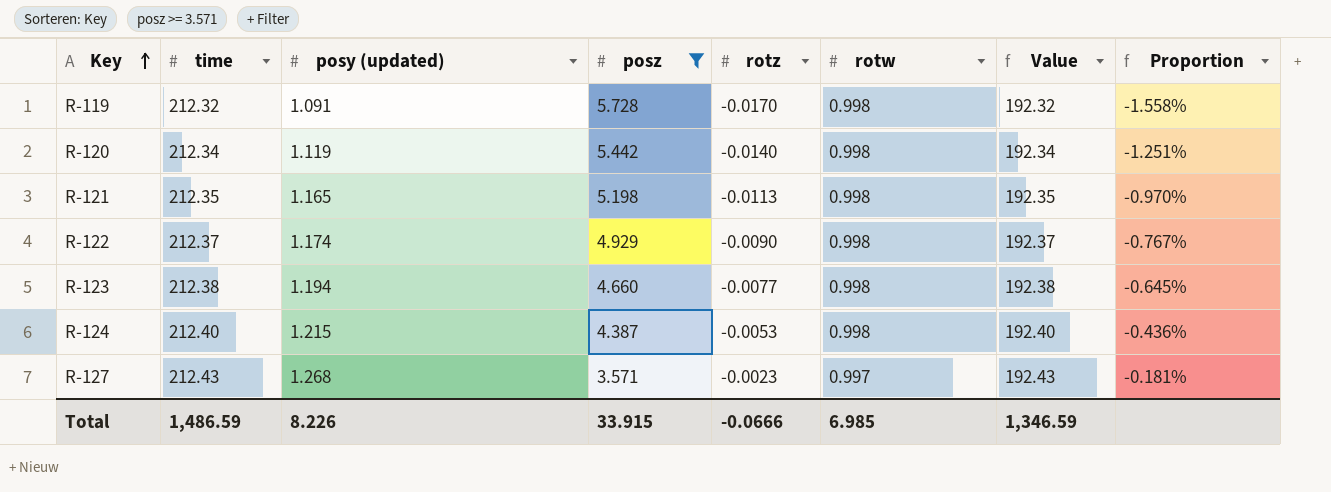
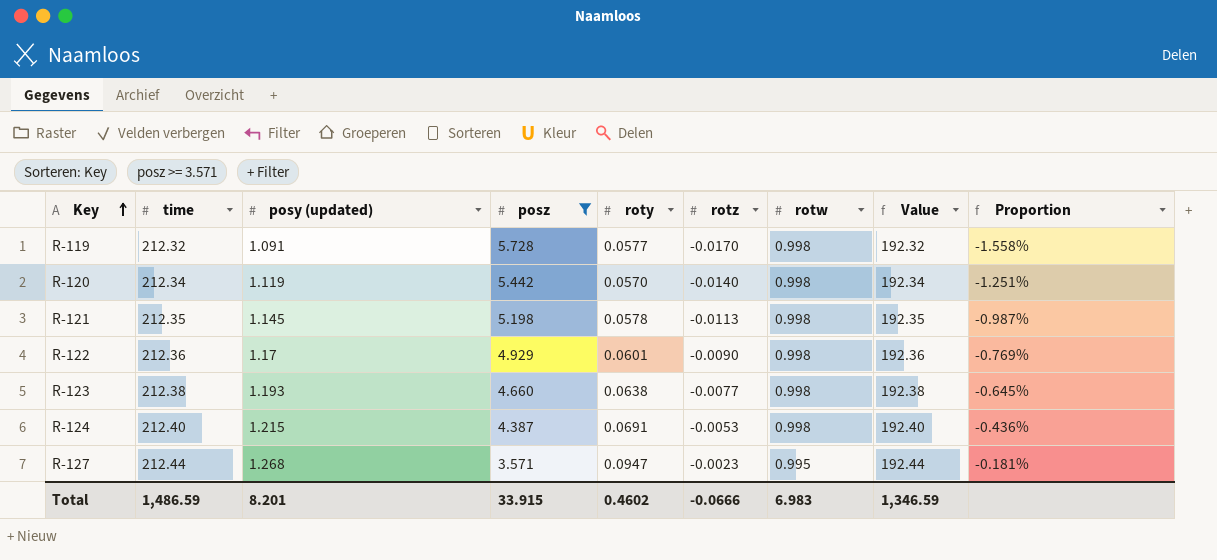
column roty | position: none -> 5
R-121 | posy (updated): 1.165 -> 1.145
R-121 | Proportion: -0.970% -> -0.987%
R-122 | time: 212.37 -> 212.36
R-122 | posy (updated): 1.174 -> 1.17
R-122 | Value: 192.37 -> 192.36
R-122 | Proportion: -0.767% -> -0.769%
R-123 | posy (updated): 1.194 -> 1.193
R-127 | time: 212.43 -> 212.44
R-127 | rotw: 0.997 -> 0.995
R-127 | Value: 192.43 -> 192.44
Total | posy (updated): 8.226 -> 8.201
Total | rotw: 6.985 -> 6.983

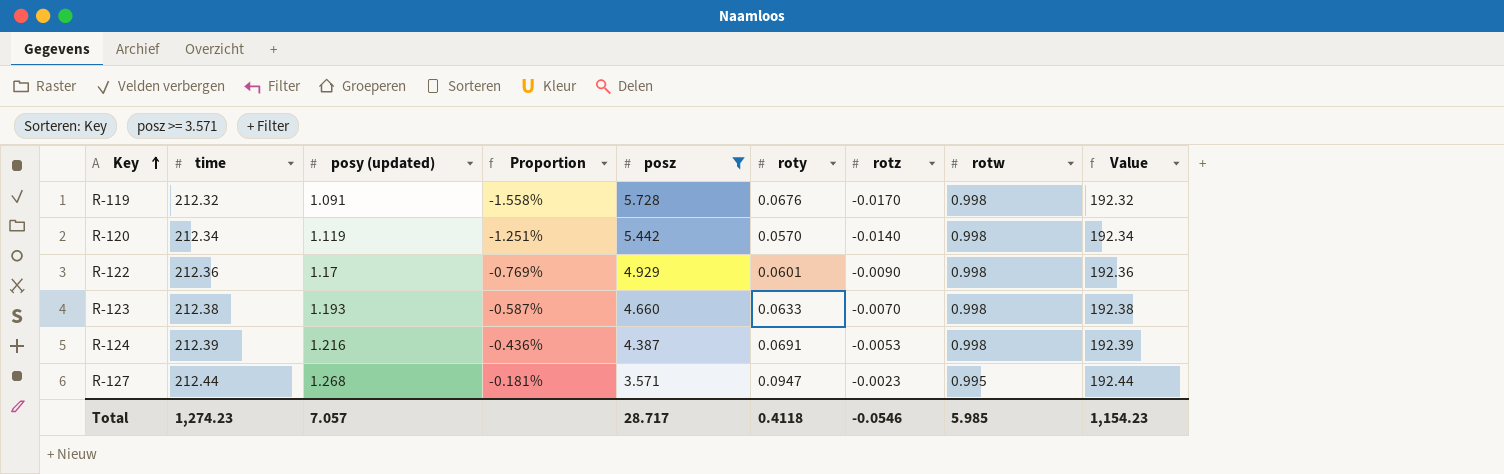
column Proportion | position: 9 -> 4
row R-121: 212.35 | 1.145 | 5.198 | 0.0578 | -0.0113 | 0.998 | 192.35 | -0.987% -> none
R-119 | roty: 0.0577 -> 0.0676
R-123 | Proportion: -0.645% -> -0.587%
R-123 | roty: 0.0638 -> 0.0633
R-123 | rotz: -0.0077 -> -0.0070
R-124 | time: 212.40 -> 212.39
R-124 | posy (updated): 1.215 -> 1.216
R-124 | Value: 192.40 -> 192.39
Total | time: 1,486.59 -> 1,274.23
Total | posy (updated): 8.201 -> 7.057
Total | posz: 33.915 -> 28.717
Total | roty: 0.4602 -> 0.4118
Total | rotz: -0.0666 -> -0.0546
Total | rotw: 6.983 -> 5.985
Total | Value: 1,346.59 -> 1,154.23

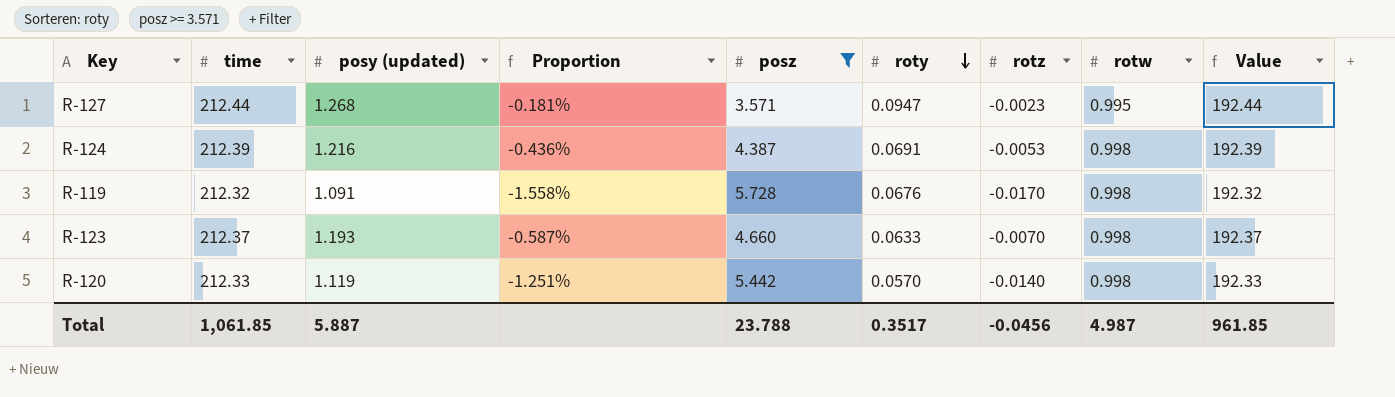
row order: Key ascending -> roty descending
row R-122: 212.36 | 1.17 | -0.769% | 4.929 | 0.0601 | -0.0090 | 0.998 | 192.36 -> none
R-123 | time: 212.38 -> 212.37
R-123 | Value: 192.38 -> 192.37
R-120 | time: 212.34 -> 212.33
R-120 | Value: 192.34 -> 192.33
Total | time: 1,274.23 -> 1,061.85
Total | posy (updated): 7.057 -> 5.887
Total | posz: 28.717 -> 23.788
Total | roty: 0.4118 -> 0.3517
Total | rotz: -0.0546 -> -0.0456
Total | rotw: 5.985 -> 4.987
Total | Value: 1,154.23 -> 961.85

